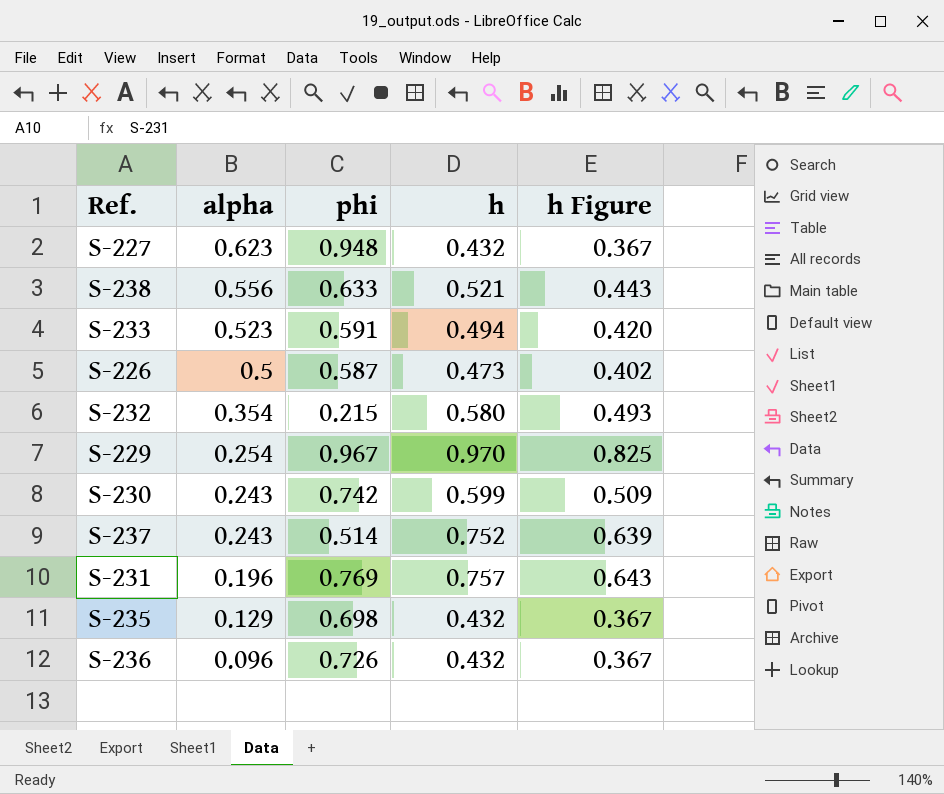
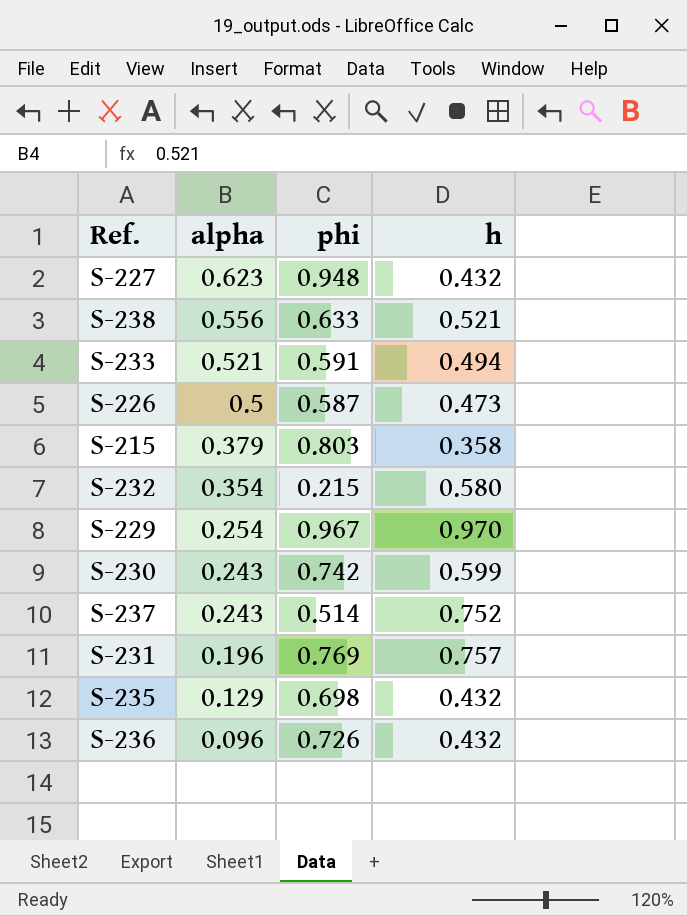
column h Figure | formula: [h] * 0.85 -> none
S-233 | alpha: 0.523 -> 0.521
row S-215: none -> 0.379 | 0.803 | 0.358

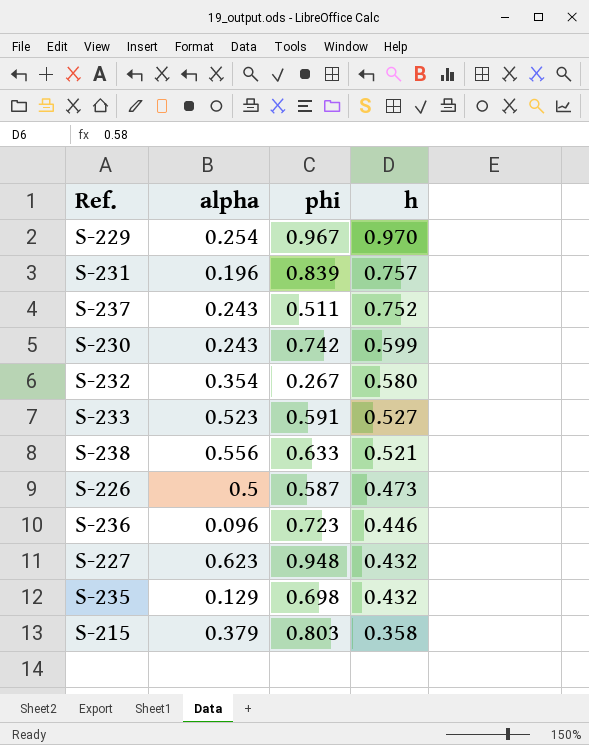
row order: alpha descending -> h descending
S-231 | phi: 0.769 -> 0.839
S-237 | phi: 0.514 -> 0.511
S-232 | phi: 0.215 -> 0.267
S-233 | alpha: 0.521 -> 0.523
S-233 | h: 0.494 -> 0.527
S-236 | phi: 0.726 -> 0.723
S-236 | h: 0.432 -> 0.446

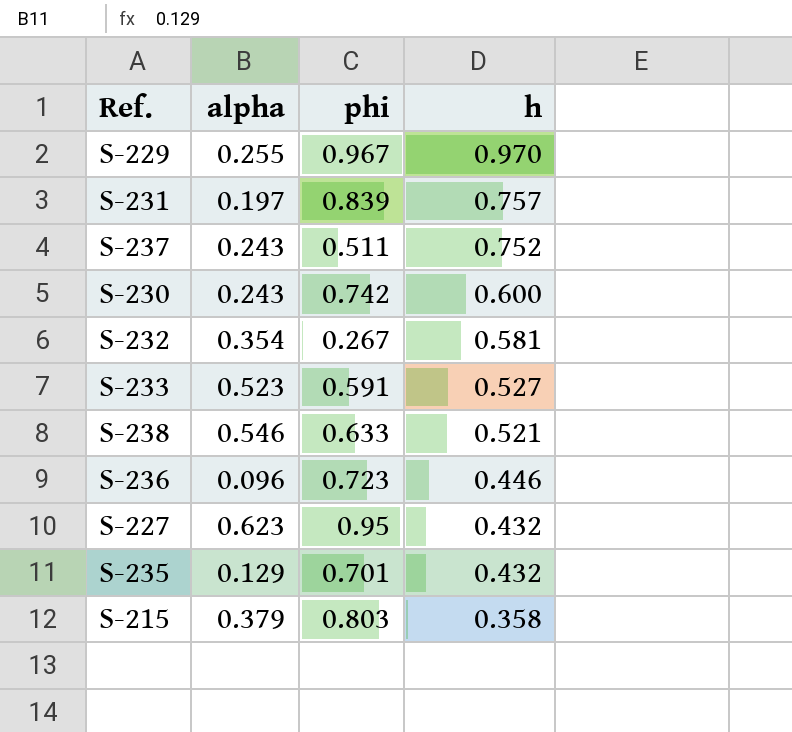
row S-226: 0.5 | 0.587 | 0.473 -> none
S-229 | alpha: 0.254 -> 0.255
S-231 | alpha: 0.196 -> 0.197
S-230 | h: 0.599 -> 0.600
S-232 | h: 0.580 -> 0.581
S-238 | alpha: 0.556 -> 0.546
S-227 | phi: 0.948 -> 0.95
S-235 | phi: 0.698 -> 0.701

